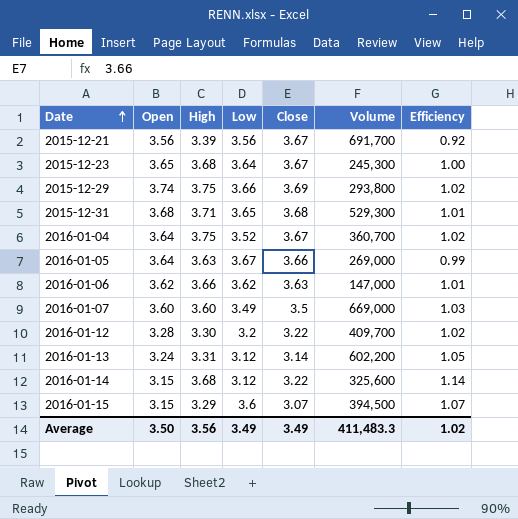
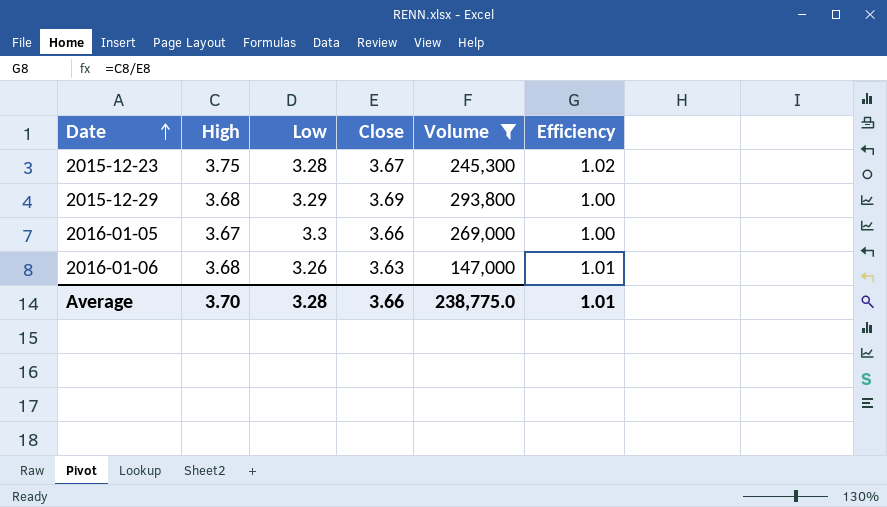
filter: none -> Volume <= 293,800
column Open | position: 2 -> none
2015-12-23 | High: 3.68 -> 3.75
2015-12-23 | Low: 3.64 -> 3.28
2015-12-23 | Efficiency: 1.00 -> 1.02
2015-12-29 | High: 3.75 -> 3.68
2015-12-29 | Low: 3.66 -> 3.29
2015-12-29 | Efficiency: 1.02 -> 1.00
2016-01-05 | High: 3.63 -> 3.67
2016-01-05 | Low: 3.67 -> 3.3
2016-01-05 | Efficiency: 0.99 -> 1.00
2016-01-06 | High: 3.66 -> 3.68
2016-01-06 | Low: 3.62 -> 3.26
Average | High: 3.56 -> 3.70
Average | Low: 3.49 -> 3.28
Average | Close: 3.49 -> 3.66
Average | Volume: 411,483.3 -> 238,775.0
Average | Efficiency: 1.02 -> 1.01

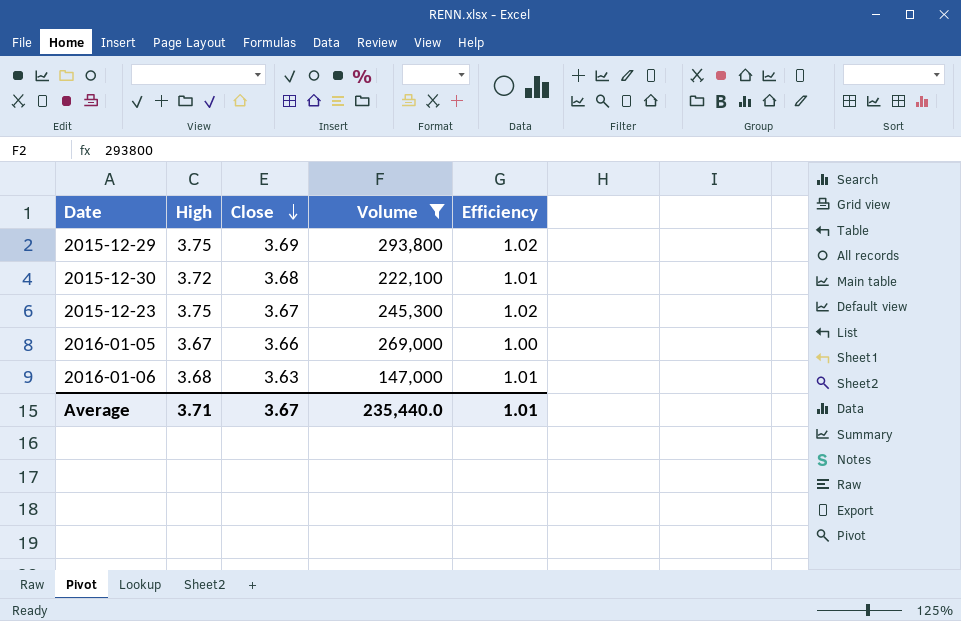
row order: Date ascending -> Close descending
column Low | position: 3 -> none
2015-12-29 | High: 3.68 -> 3.75
2015-12-29 | Efficiency: 1.00 -> 1.02
row 2015-12-30: none -> 3.72 | 3.68 | 222,100 | 1.01
Average | High: 3.70 -> 3.71
Average | Close: 3.66 -> 3.67
Average | Volume: 238,775.0 -> 235,440.0

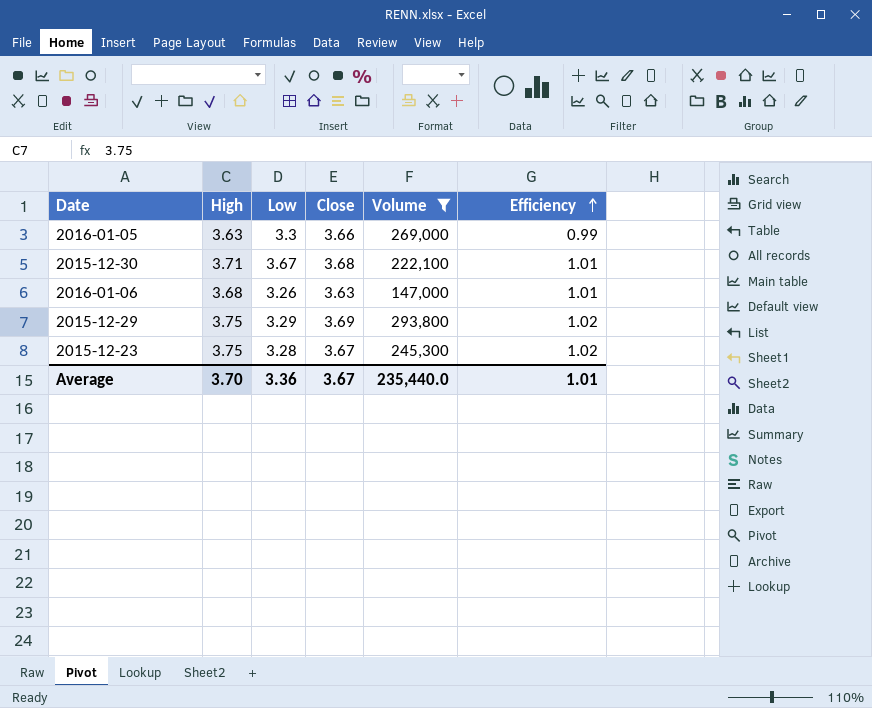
row order: Close descending -> Efficiency ascending
column Low | position: none -> 3
2016-01-05 | High: 3.67 -> 3.63
2016-01-05 | Efficiency: 1.00 -> 0.99
2015-12-30 | High: 3.72 -> 3.71
Average | High: 3.71 -> 3.70

